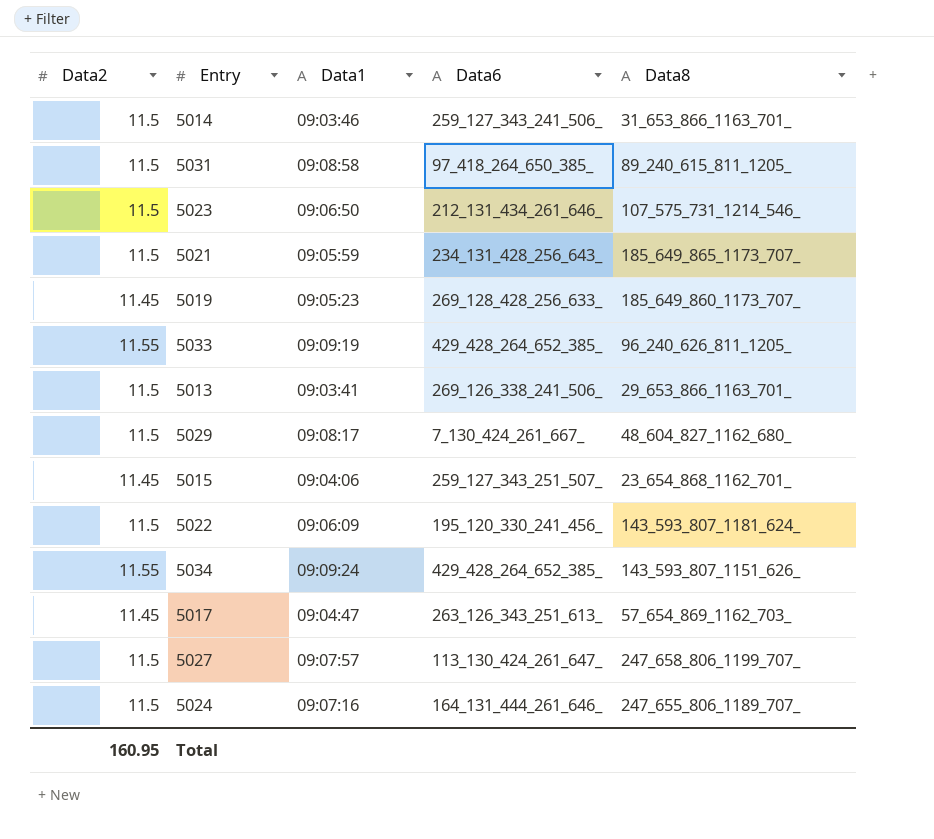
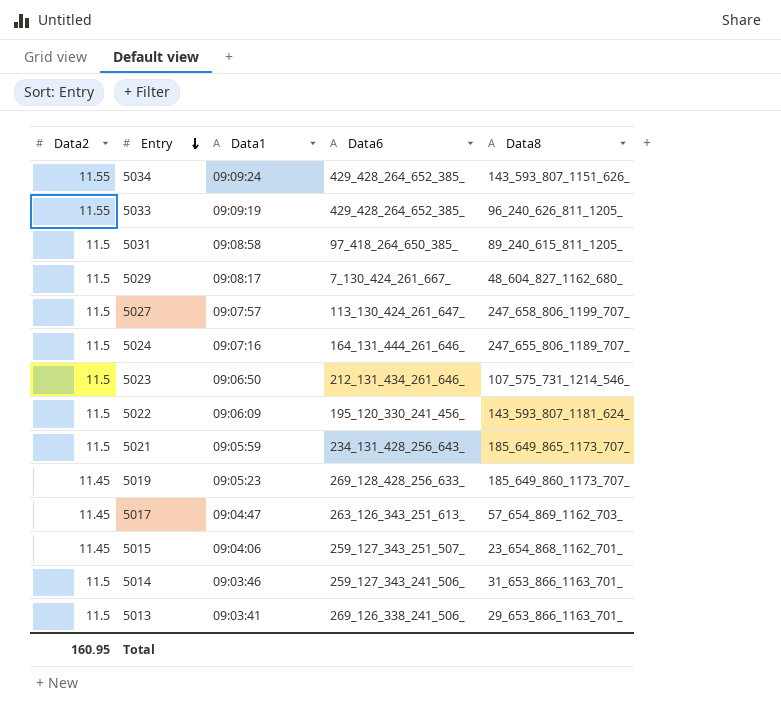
row order: none -> Entry descending

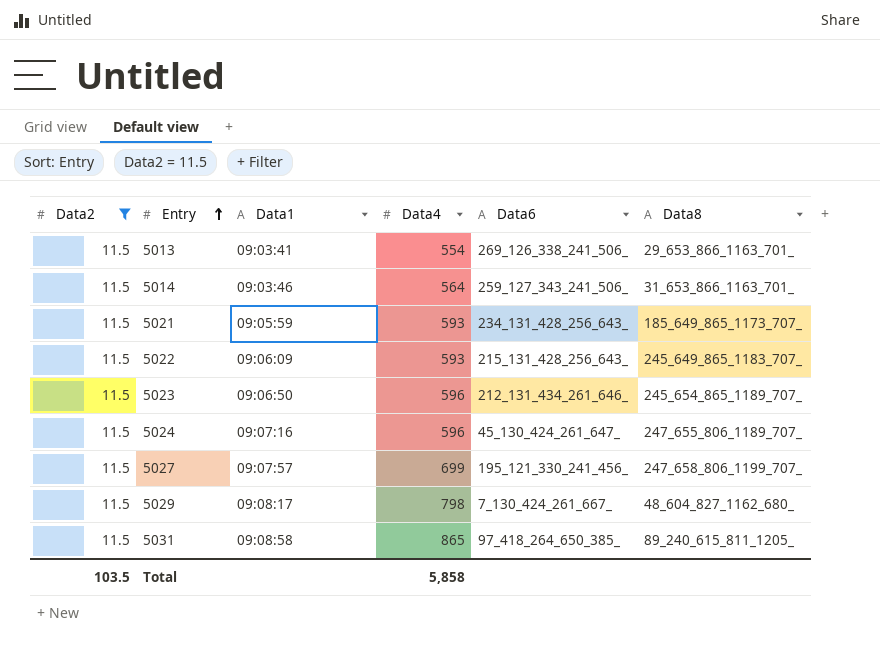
filter: none -> Data2 = 11.5
row order: Entry descending -> Entry ascending
column Data4 | position: none -> 4
5022 | Data6: 195_120_330_241_456_ -> 215_131_428_256_643_
5022 | Data8: 143_593_807_1181_624_ -> 245_649_865_1183_707_
5023 | Data8: 107_575_731_1214_546_ -> 245_654_865_1189_707_
5024 | Data6: 164_131_444_261_646_ -> 45_130_424_261_647_
5027 | Data6: 113_130_424_261_647_ -> 195_121_330_241_456_
Total | Data2: 160.95 -> 103.5

